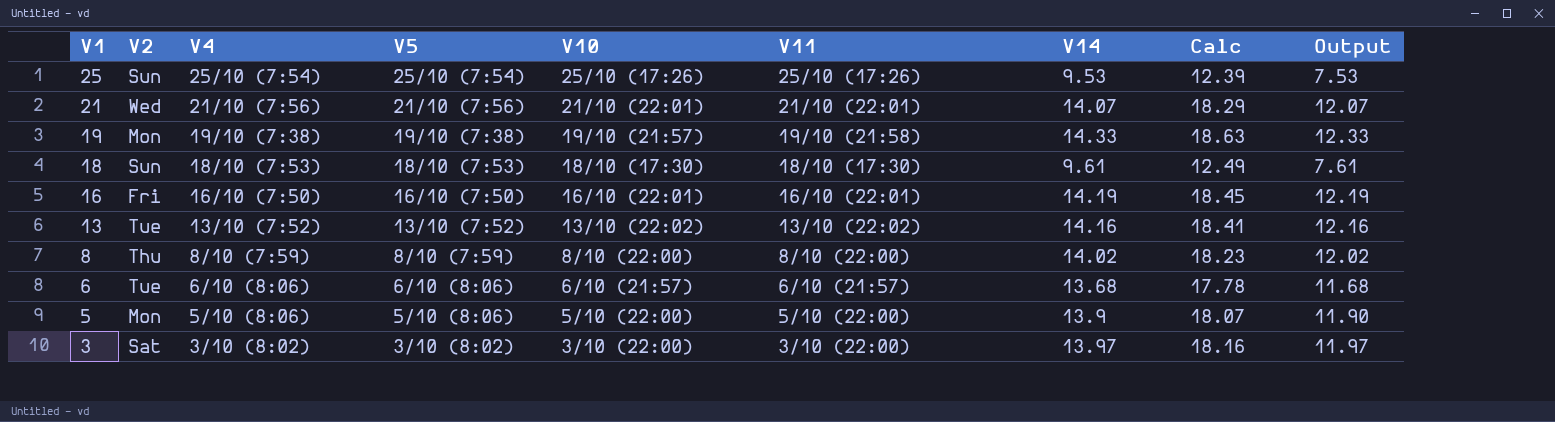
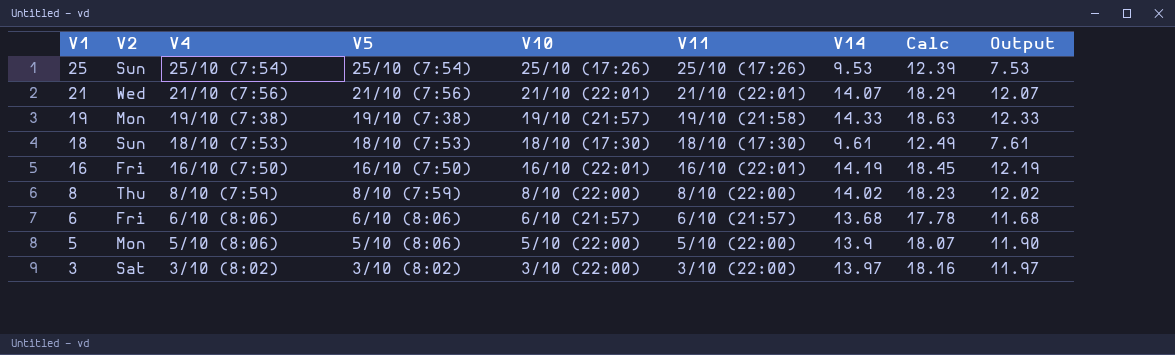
row 13: Tue | 13/10 (7:52) | 13/10 (7:52) | 13/10 (22:02) | 13/10 (22:02) | 14.16 | 18.41 | 12.16 -> none
6 | V2: Tue -> Fri

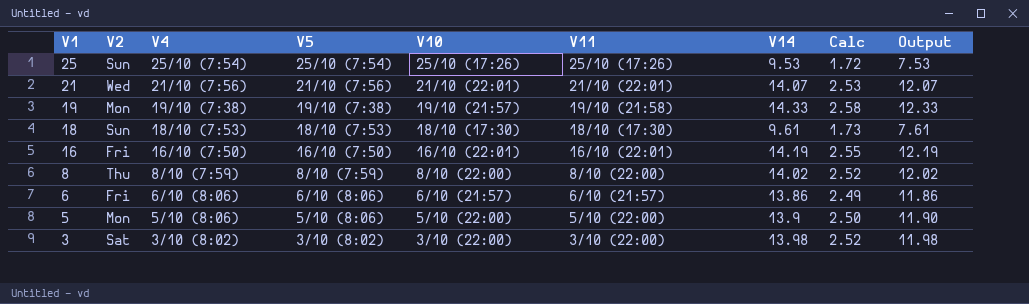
column Calc | formula: [V14] * 1.3 -> [V14] * 0.18
6 | V14: 13.68 -> 13.86
6 | Output: 11.68 -> 11.86
3 | V14: 13.97 -> 13.98
3 | Output: 11.97 -> 11.98

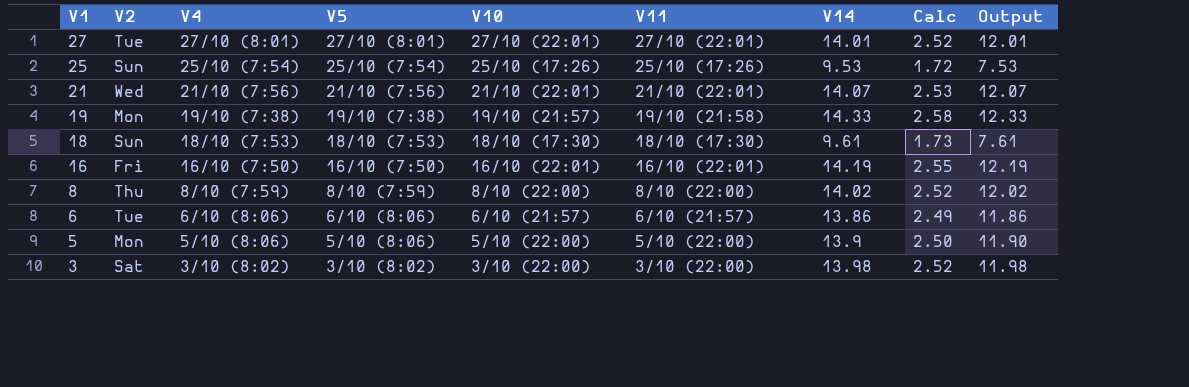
row 27: none -> Tue | 27/10 (8:01) | 27/10 (8:01) | 27/10 (22:01) | 27/10 (22:01) | 14.01 | 2.52 | 12.01
6 | V2: Fri -> Tue

